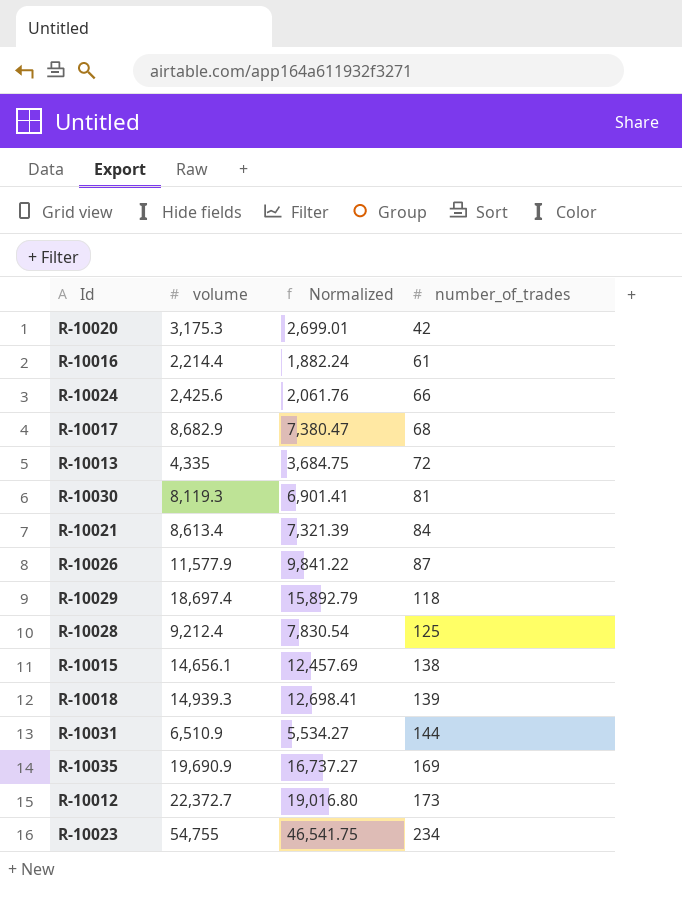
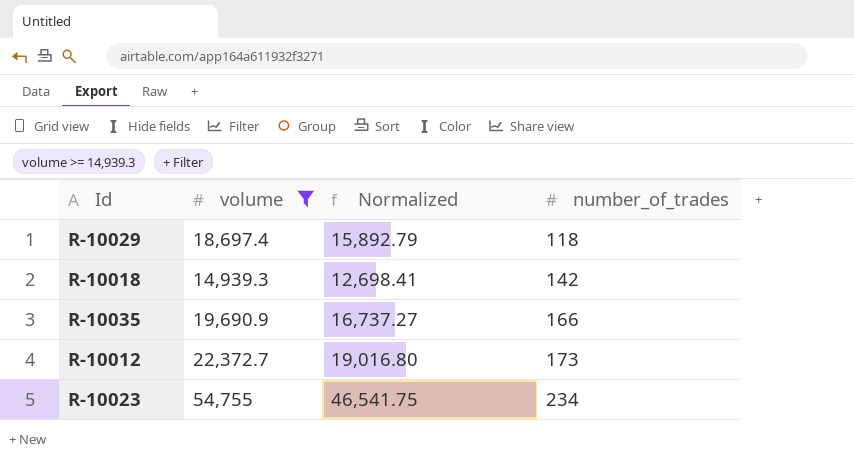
filter: none -> volume >= 14,939.3
R-10018 | number_of_trades: 139 -> 142
R-10035 | number_of_trades: 169 -> 166

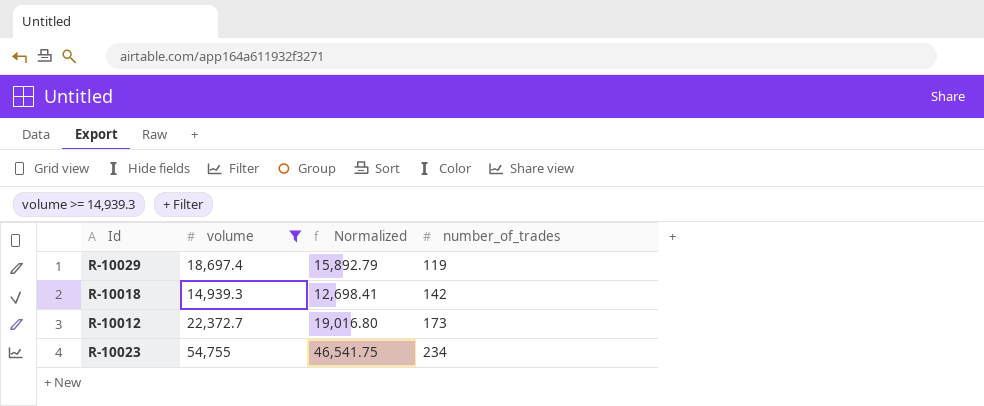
row R-10035: 19,690.9 | 16,737.27 | 166 -> none
R-10029 | number_of_trades: 118 -> 119

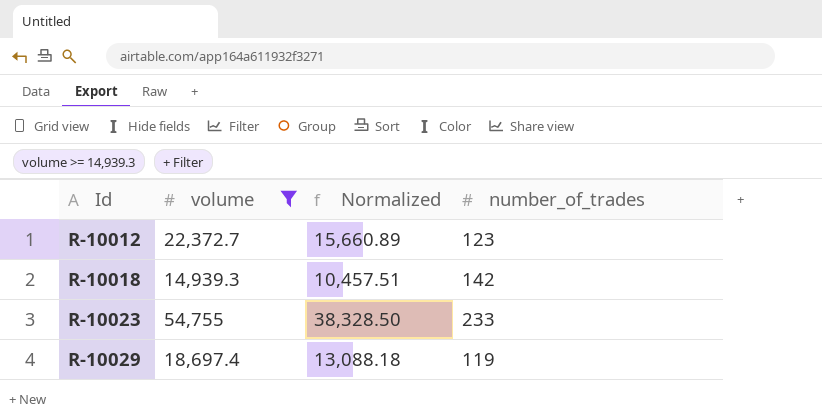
row order: number_of_trades ascending -> Id ascending
column Normalized | formula: [volume] * 0.85 -> [volume] * 0.7
R-10012 | number_of_trades: 173 -> 123
R-10023 | number_of_trades: 234 -> 233

